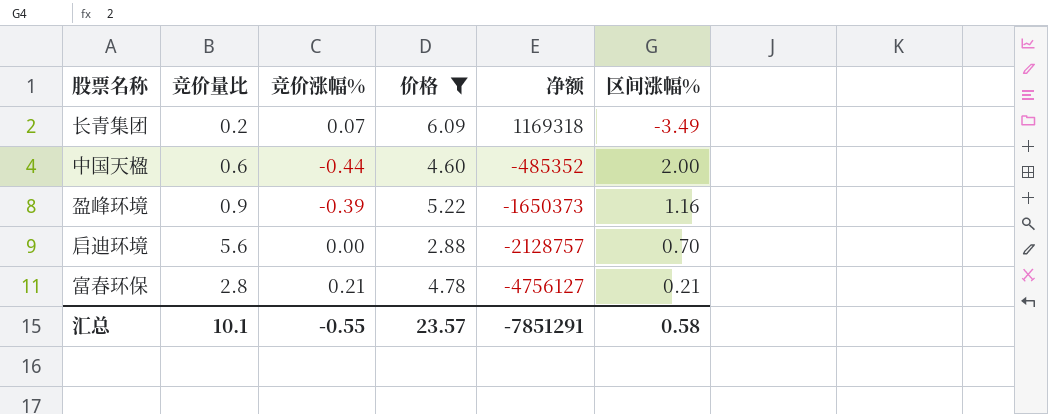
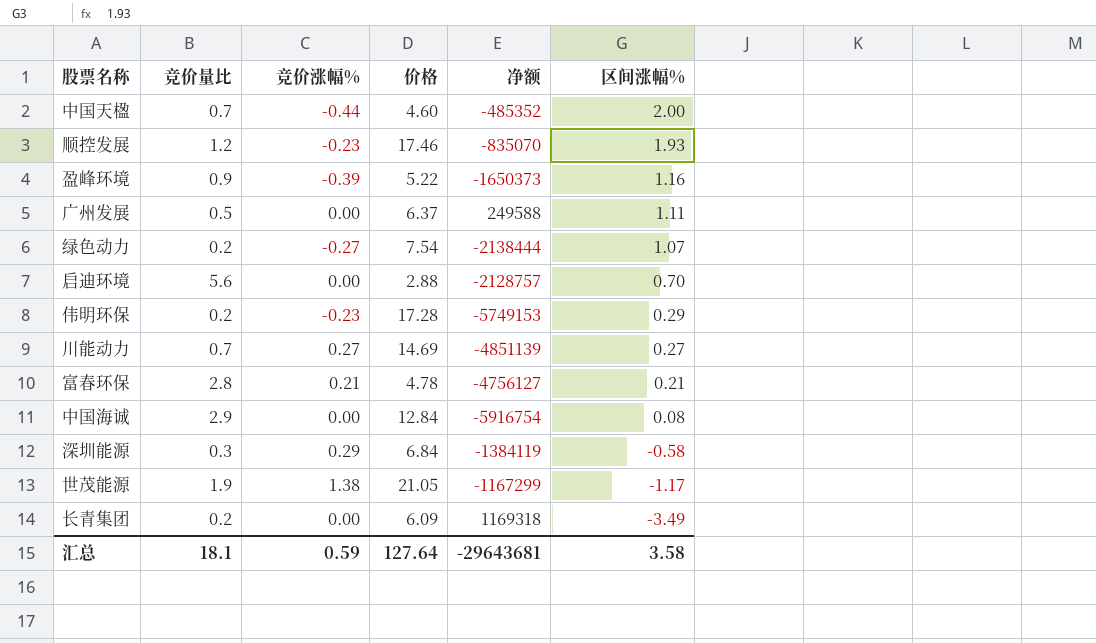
filter: 价格 <= 6.09 -> none
row order: 净额 descending -> 区间涨幅% descending
中国天楹 | 竞价量比: 0.6 -> 0.7
长青集团 | 竞价涨幅%: 0.07 -> 0.00
汇总 | 竞价量比: 10.1 -> 18.1
汇总 | 竞价涨幅%: -0.55 -> 0.59
汇总 | 价格: 23.57 -> 127.64
汇总 | 净额: -7851291 -> -29643681
汇总 | 区间涨幅%: 0.58 -> 3.58

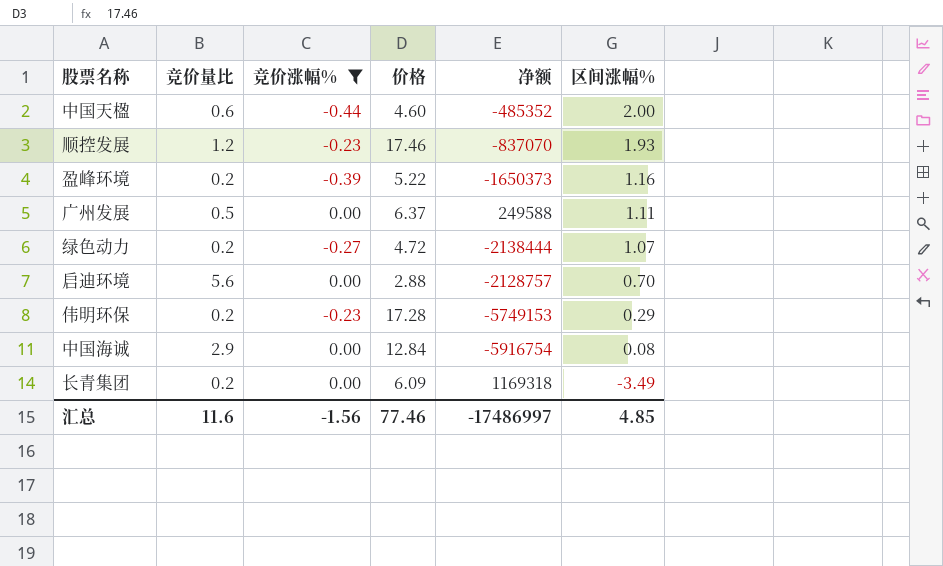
filter: none -> 竞价涨幅% <= 0.00
中国天楹 | 竞价量比: 0.7 -> 0.6
顺控发展 | 净额: -835070 -> -837070
盈峰环境 | 竞价量比: 0.9 -> 0.2
绿色动力 | 价格: 7.54 -> 4.72
汇总 | 竞价量比: 18.1 -> 11.6
汇总 | 竞价涨幅%: 0.59 -> -1.56
汇总 | 价格: 127.64 -> 77.46
汇总 | 净额: -29643681 -> -17486997
汇总 | 区间涨幅%: 3.58 -> 4.85

